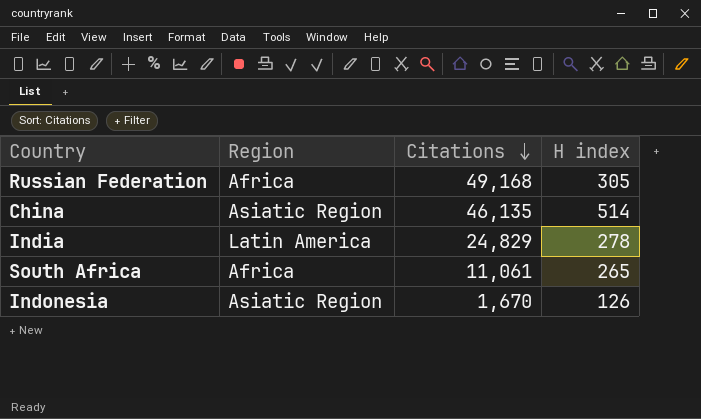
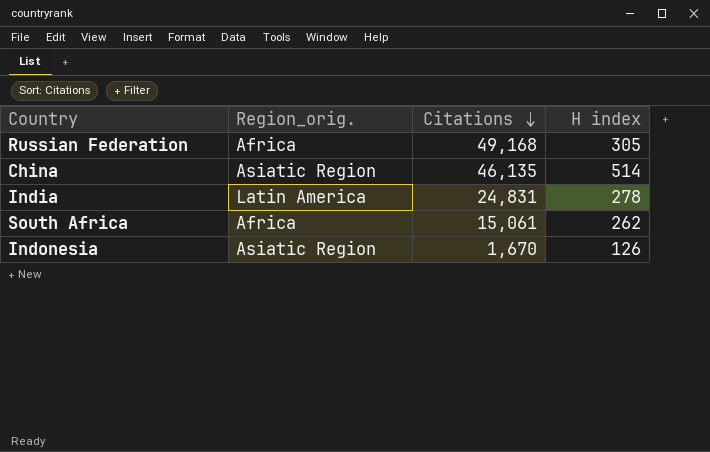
column name: Region -> Region_orig.
India | Citations: 24,829 -> 24,831
South Africa | Citations: 11,061 -> 15,061
South Africa | H index: 265 -> 262

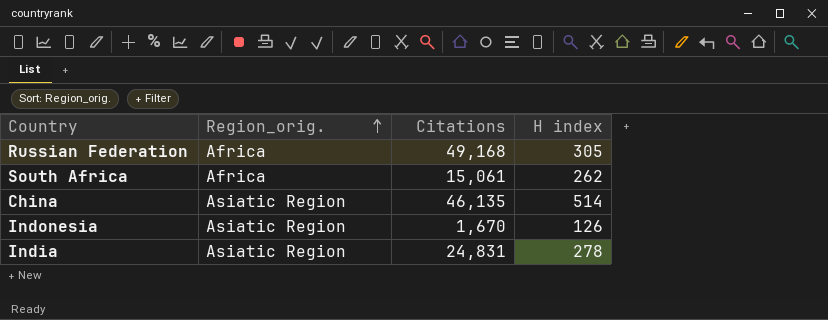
row order: Citations descending -> Region_orig. ascending
India | Region_orig.: Latin America -> Asiatic Region

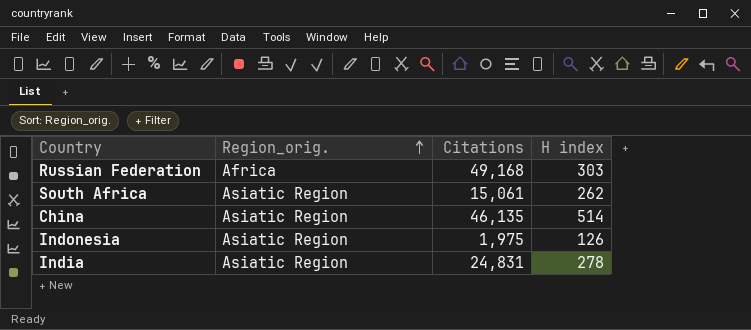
Russian Federation | H index: 305 -> 303
South Africa | Region_orig.: Africa -> Asiatic Region
Indonesia | Citations: 1,670 -> 1,975

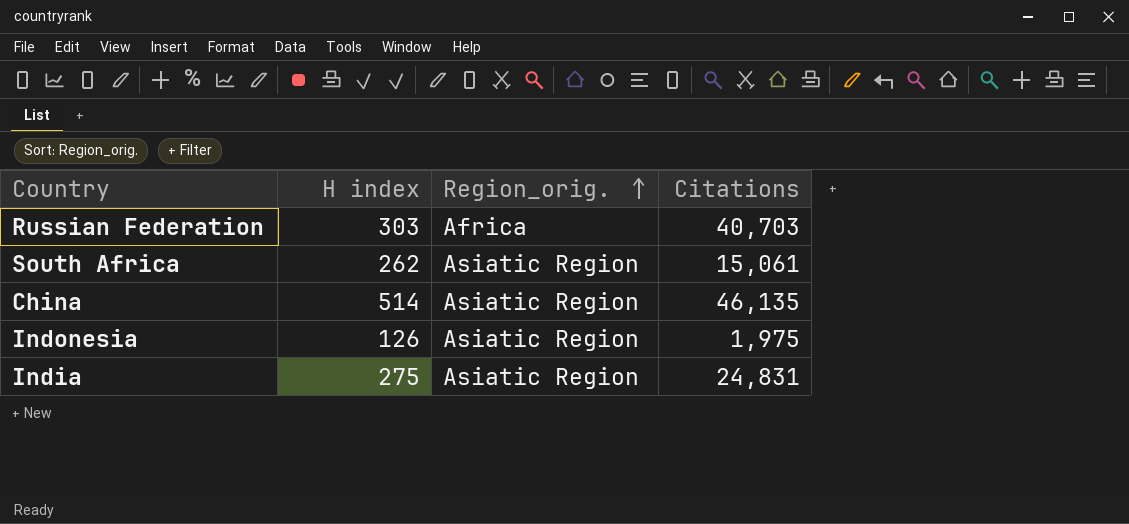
column H index | position: 4 -> 2
Russian Federation | Citations: 49,168 -> 40,703
India | H index: 278 -> 275

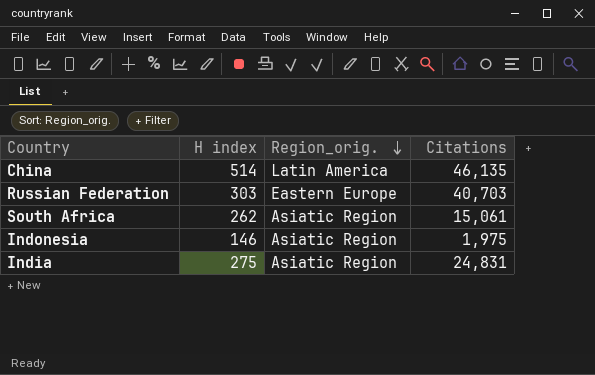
row order: Region_orig. ascending -> Region_orig. descending
China | Region_orig.: Asiatic Region -> Latin America
Russian Federation | Region_orig.: Africa -> Eastern Europe
Indonesia | H index: 126 -> 146

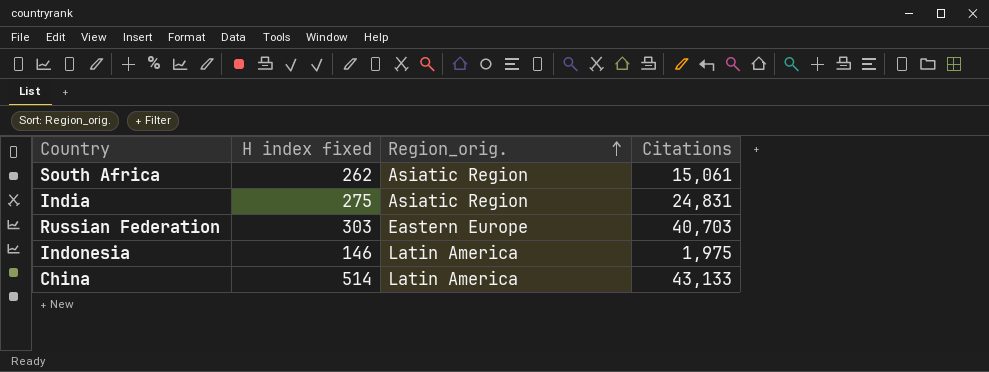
row order: Region_orig. descending -> Region_orig. ascending
column name: H index -> H index fixed
Indonesia | Region_orig.: Asiatic Region -> Latin America
China | Citations: 46,135 -> 43,133

